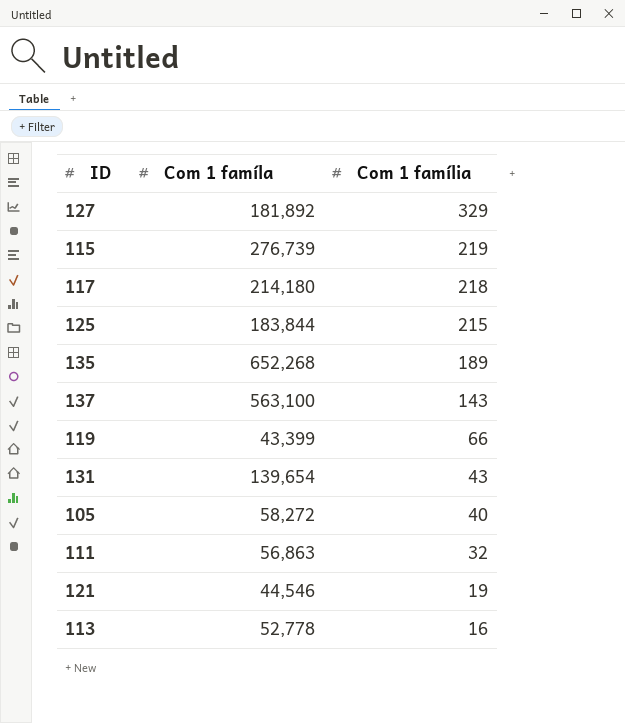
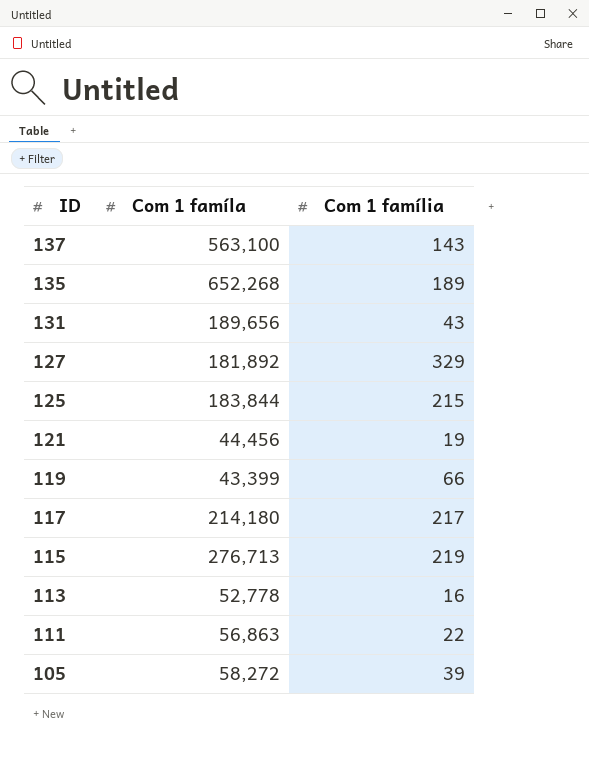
row order: Com 1 família descending -> ID descending
131 | Com 1 famíla: 139,654 -> 189,656
121 | Com 1 famíla: 44,546 -> 44,456
117 | Com 1 família: 218 -> 217
115 | Com 1 famíla: 276,739 -> 276,713
111 | Com 1 família: 32 -> 22
105 | Com 1 família: 40 -> 39

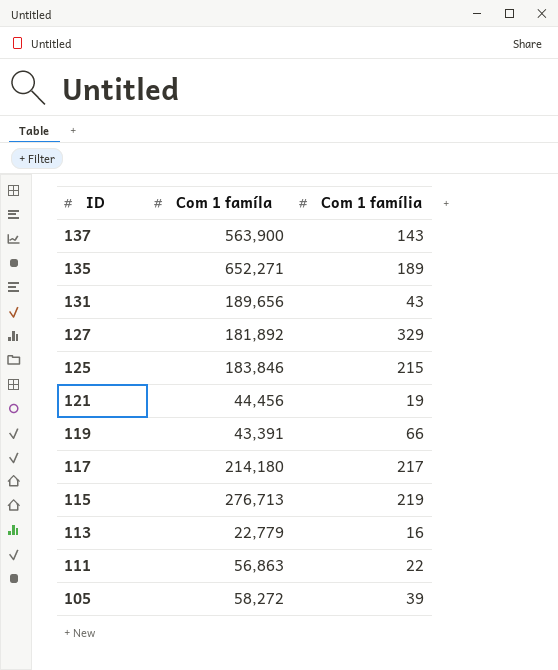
137 | Com 1 famíla: 563,100 -> 563,900
135 | Com 1 famíla: 652,268 -> 652,271
125 | Com 1 famíla: 183,844 -> 183,846
119 | Com 1 famíla: 43,399 -> 43,391
113 | Com 1 famíla: 52,778 -> 22,779

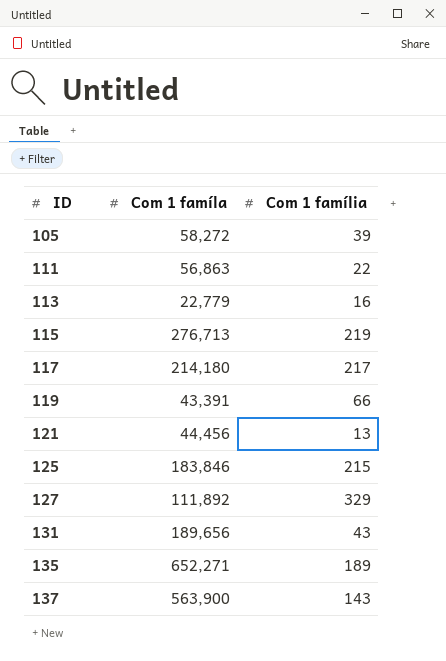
row order: ID descending -> ID ascending
121 | Com 1 família: 19 -> 13
127 | Com 1 famíla: 181,892 -> 111,892

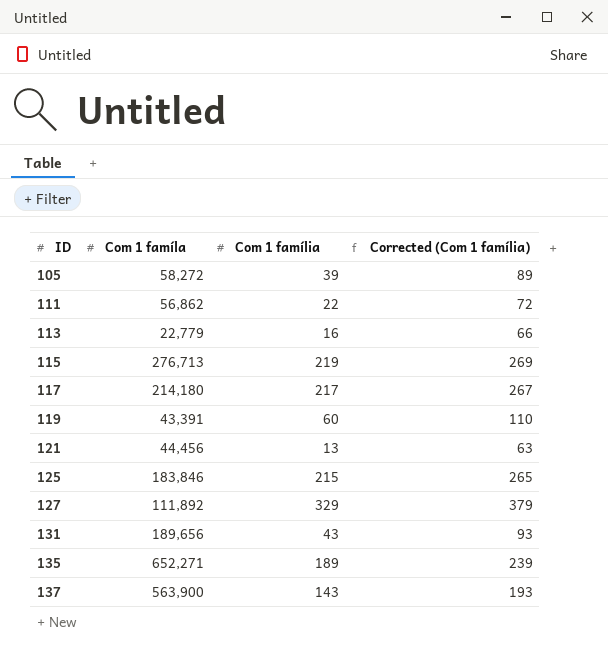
column Corrected (Com 1 família) | formula: none -> [Com 1 família] + 50
111 | Com 1 famíla: 56,863 -> 56,862
119 | Com 1 família: 66 -> 60

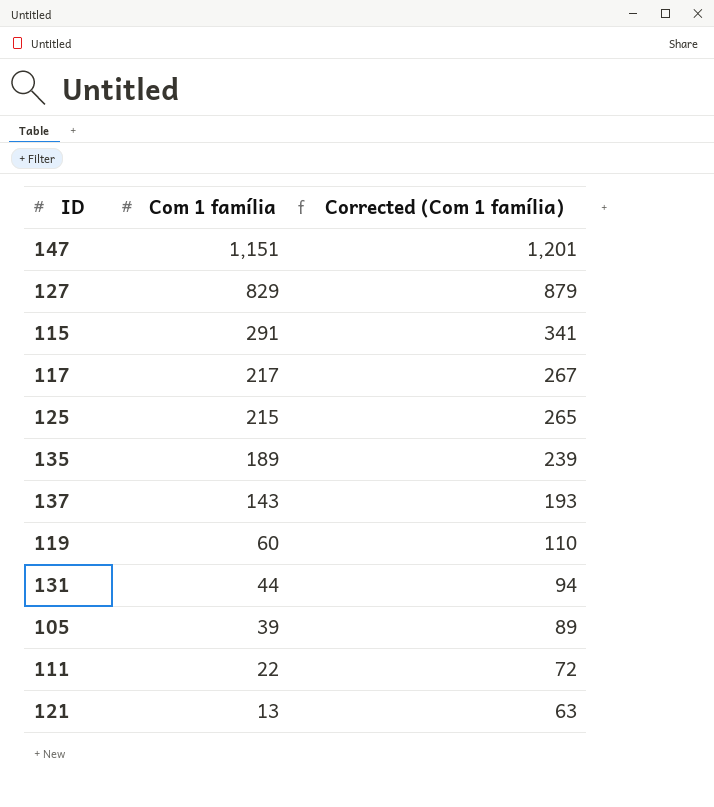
row order: ID ascending -> Com 1 família descending
column Com 1 famíla | position: 2 -> none
row 113: 22,779 | 16 | 66 -> none
row 147: none -> 1,151 | 1,201
127 | Com 1 família: 329 -> 829
127 | Corrected (Com 1 família): 379 -> 879
115 | Com 1 família: 219 -> 291
115 | Corrected (Com 1 família): 269 -> 341
131 | Com 1 família: 43 -> 44
131 | Corrected (Com 1 família): 93 -> 94

